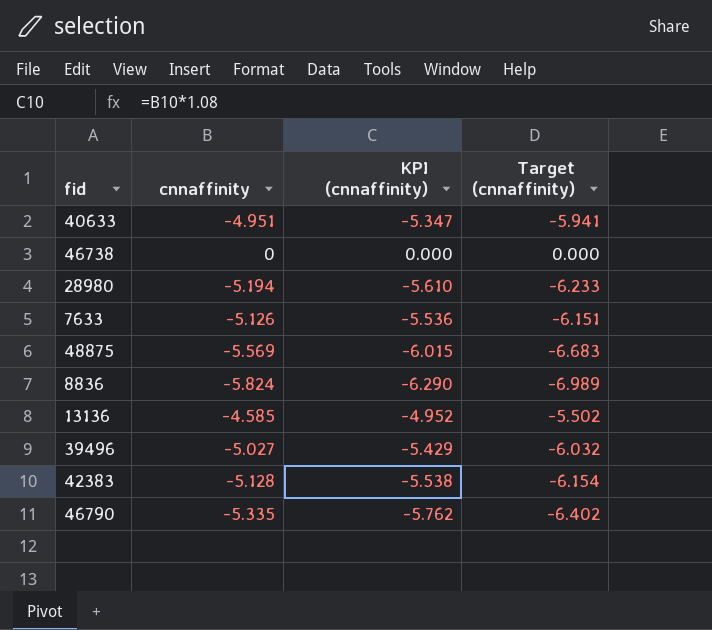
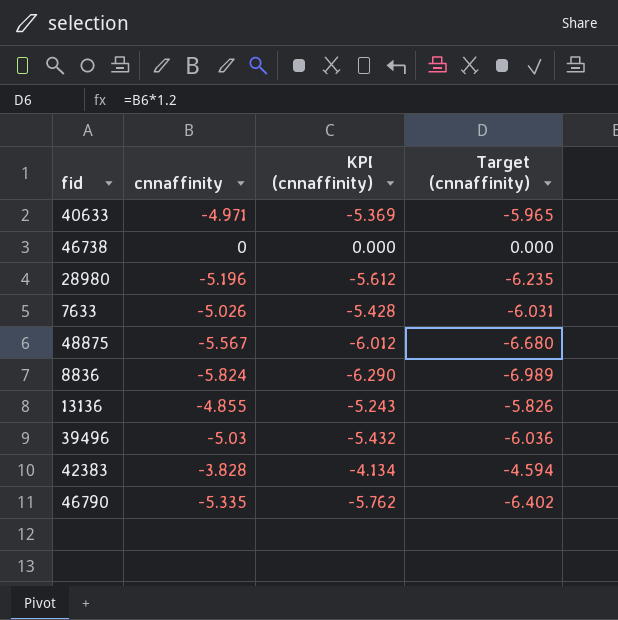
40633 | cnnaffinity: -4.951 -> -4.971
40633 | KPI (cnnaffinity): -5.347 -> -5.369
40633 | Target (cnnaffinity): -5.941 -> -5.965
28980 | cnnaffinity: -5.194 -> -5.196
28980 | KPI (cnnaffinity): -5.610 -> -5.612
28980 | Target (cnnaffinity): -6.233 -> -6.235
7633 | cnnaffinity: -5.126 -> -5.026
7633 | KPI (cnnaffinity): -5.536 -> -5.428
7633 | Target (cnnaffinity): -6.151 -> -6.031
48875 | cnnaffinity: -5.569 -> -5.567
48875 | KPI (cnnaffinity): -6.015 -> -6.012
48875 | Target (cnnaffinity): -6.683 -> -6.680
13136 | cnnaffinity: -4.585 -> -4.855
13136 | KPI (cnnaffinity): -4.952 -> -5.243
13136 | Target (cnnaffinity): -5.502 -> -5.826
39496 | cnnaffinity: -5.027 -> -5.03
39496 | KPI (cnnaffinity): -5.429 -> -5.432
39496 | Target (cnnaffinity): -6.032 -> -6.036
42383 | cnnaffinity: -5.128 -> -3.828
42383 | KPI (cnnaffinity): -5.538 -> -4.134
42383 | Target (cnnaffinity): -6.154 -> -4.594

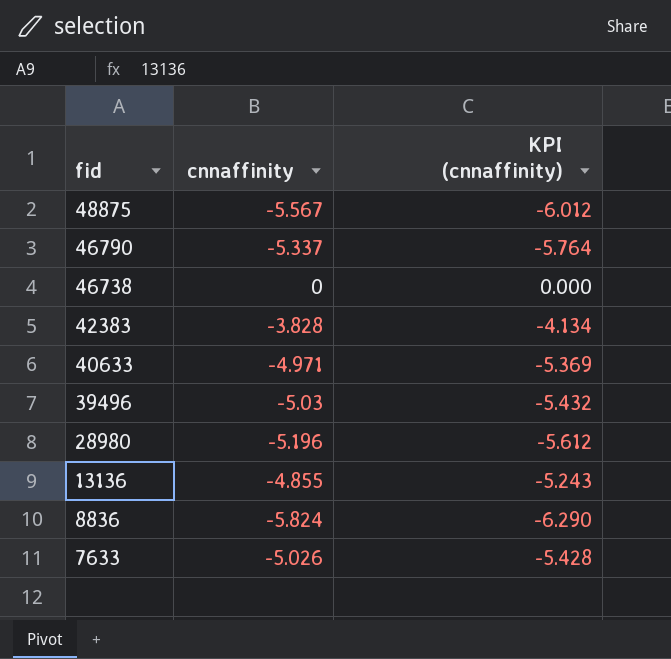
row order: none -> fid descending
column Target (cnnaffinity) | formula: [cnnaffinity] * 1.2 -> none
46790 | cnnaffinity: -5.335 -> -5.337
46790 | KPI (cnnaffinity): -5.762 -> -5.764

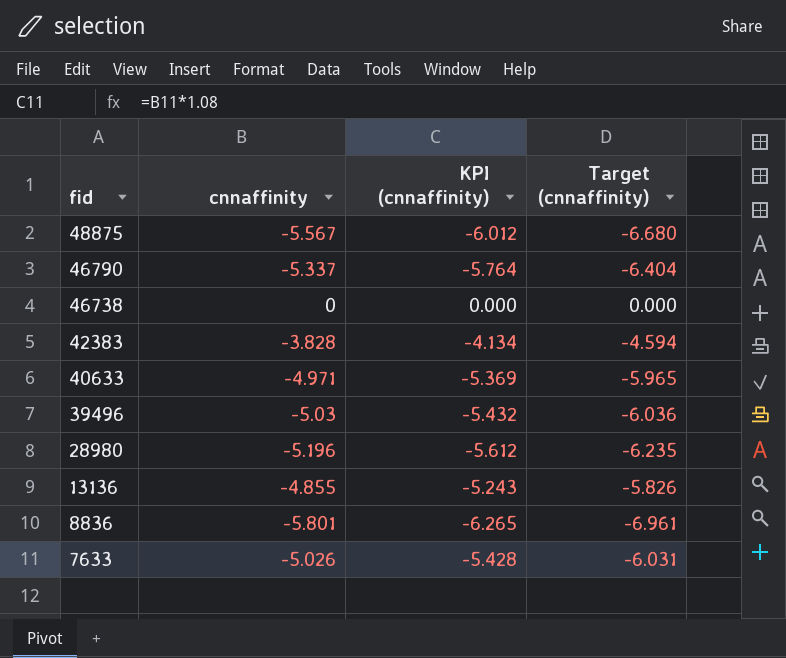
column Target (cnnaffinity) | formula: none -> [cnnaffinity] * 1.2
8836 | cnnaffinity: -5.824 -> -5.801
8836 | KPI (cnnaffinity): -6.290 -> -6.265

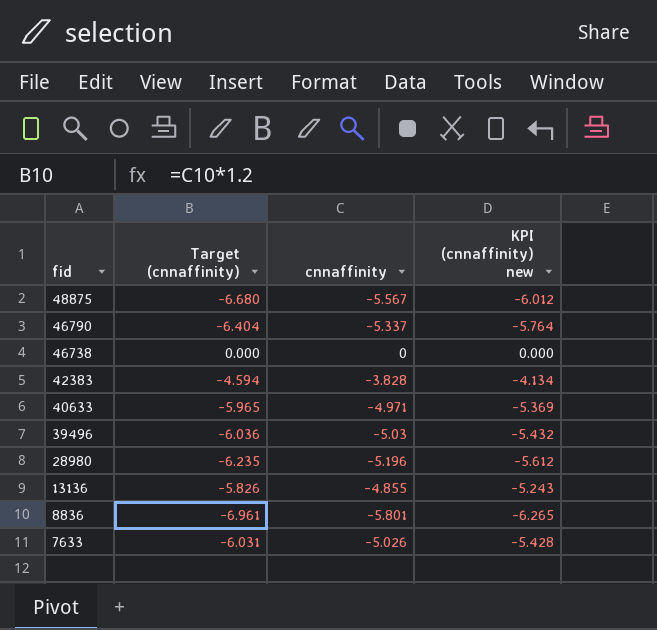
column Target (cnnaffinity) | position: 4 -> 2
column name: KPI (cnnaffinity) -> KPI (cnnaffinity) new

